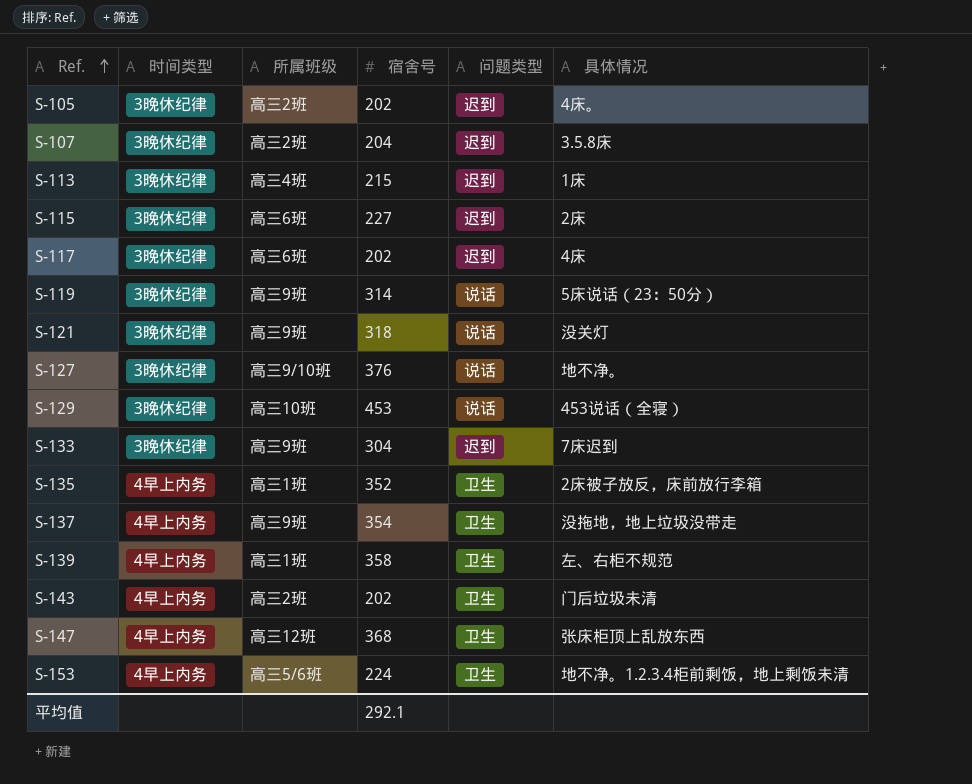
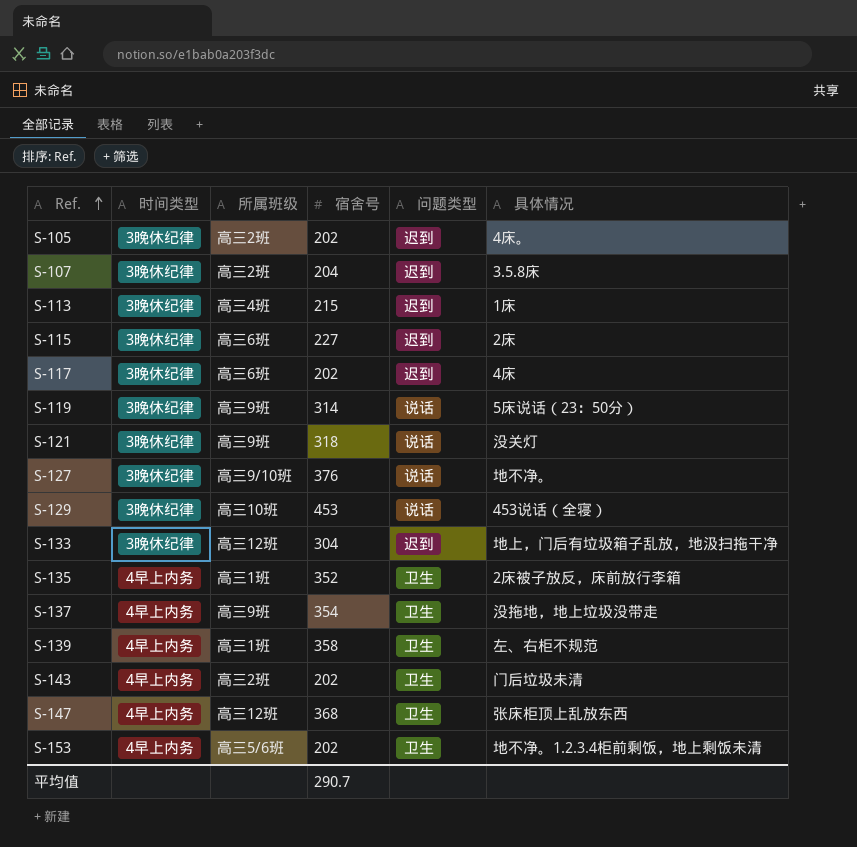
S-133 | 所属班级: 高三9班 -> 高三12班
S-133 | 具体情况: 7床迟到 -> 地上，门后有垃圾箱子乱放，地汲扫拖干净
S-153 | 宿舍号: 224 -> 202
平均值 | 宿舍号: 292.1 -> 290.7

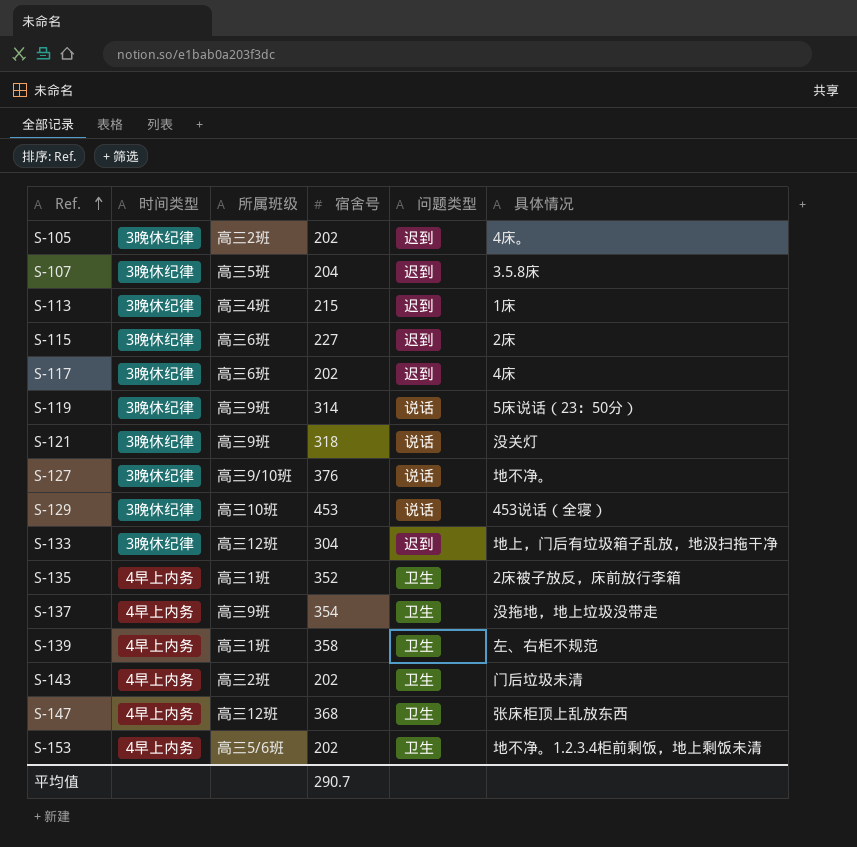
S-107 | 所属班级: 高三2班 -> 高三5班

